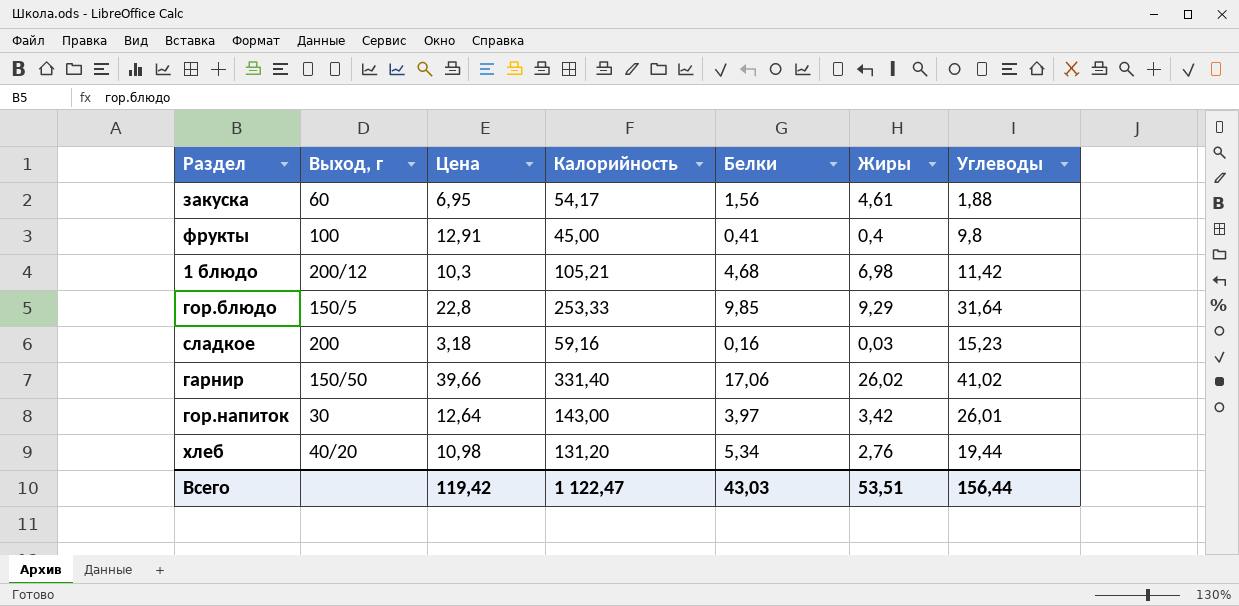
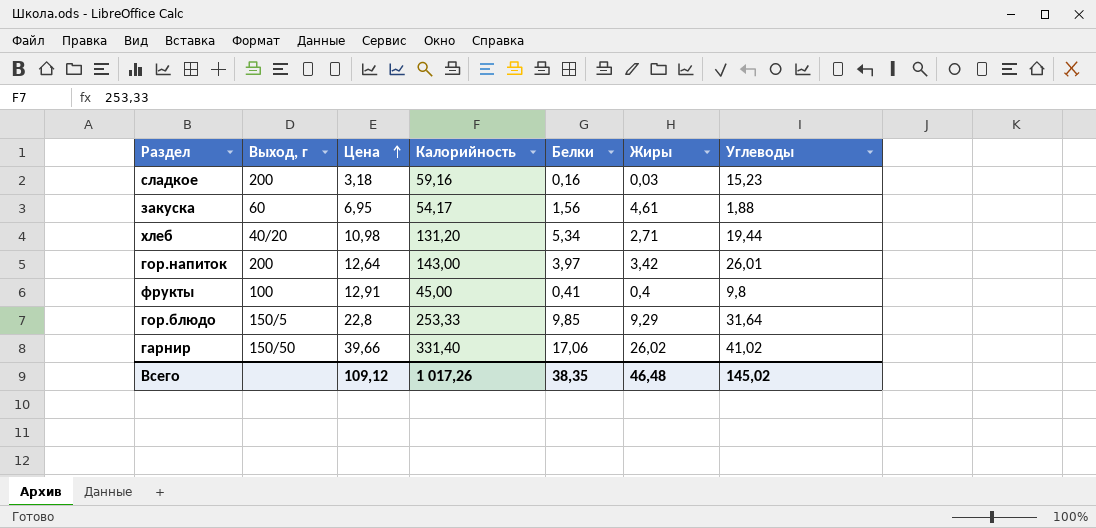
row order: none -> Цена ascending
row 1 блюдо: 200/12 | 10,3 | 105,21 | 4,68 | 6,98 | 11,42 -> none
хлеб | Жиры: 2,76 -> 2,71
гор.напиток | Выход, г: 30 -> 200
Всего | Цена: 119,42 -> 109,12
Всего | Калорийность: 1 122,47 -> 1 017,26
Всего | Белки: 43,03 -> 38,35
Всего | Жиры: 53,51 -> 46,48
Всего | Углеводы: 156,44 -> 145,02

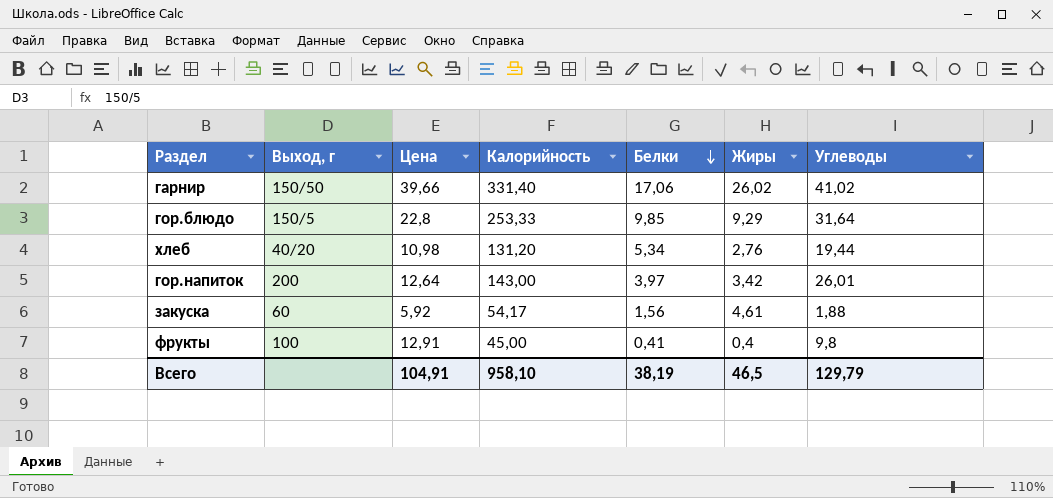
row order: Цена ascending -> Белки descending
row сладкое: 200 | 3,18 | 59,16 | 0,16 | 0,03 | 15,23 -> none
хлеб | Жиры: 2,71 -> 2,76
закуска | Цена: 6,95 -> 5,92
Всего | Цена: 109,12 -> 104,91
Всего | Калорийность: 1 017,26 -> 958,10
Всего | Белки: 38,35 -> 38,19
Всего | Жиры: 46,48 -> 46,5
Всего | Углеводы: 145,02 -> 129,79

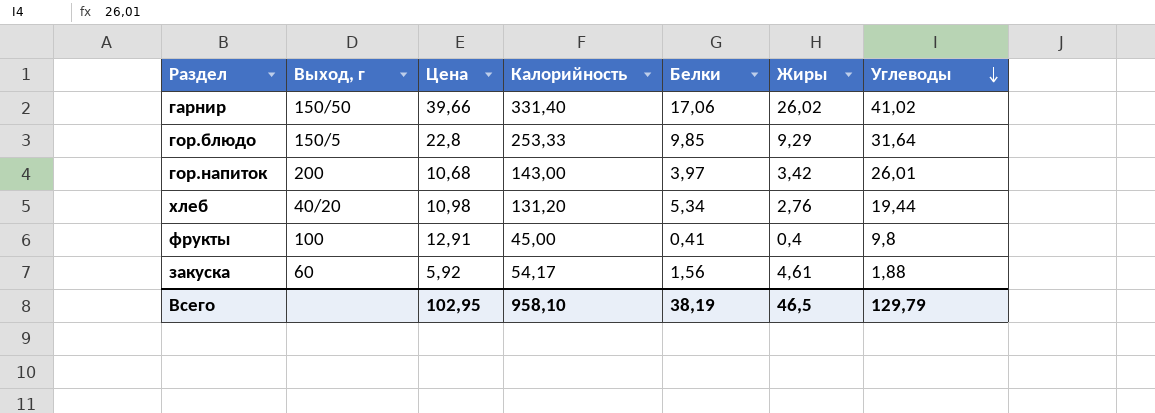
row order: Белки descending -> Углеводы descending
гор.напиток | Цена: 12,64 -> 10,68
Всего | Цена: 104,91 -> 102,95

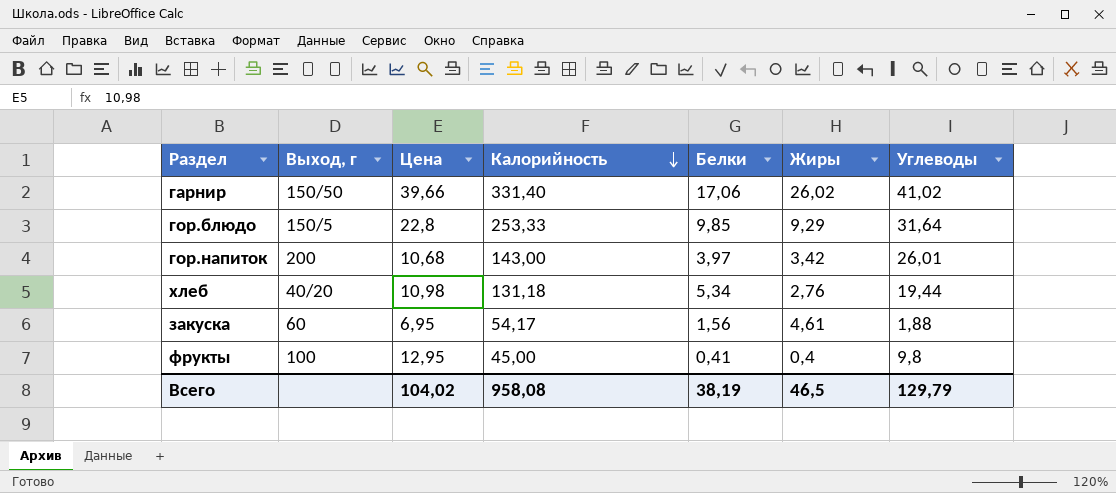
row order: Углеводы descending -> Калорийность descending
хлеб | Калорийность: 131,20 -> 131,18
закуска | Цена: 5,92 -> 6,95
фрукты | Цена: 12,91 -> 12,95
Всего | Цена: 102,95 -> 104,02
Всего | Калорийность: 958,10 -> 958,08

